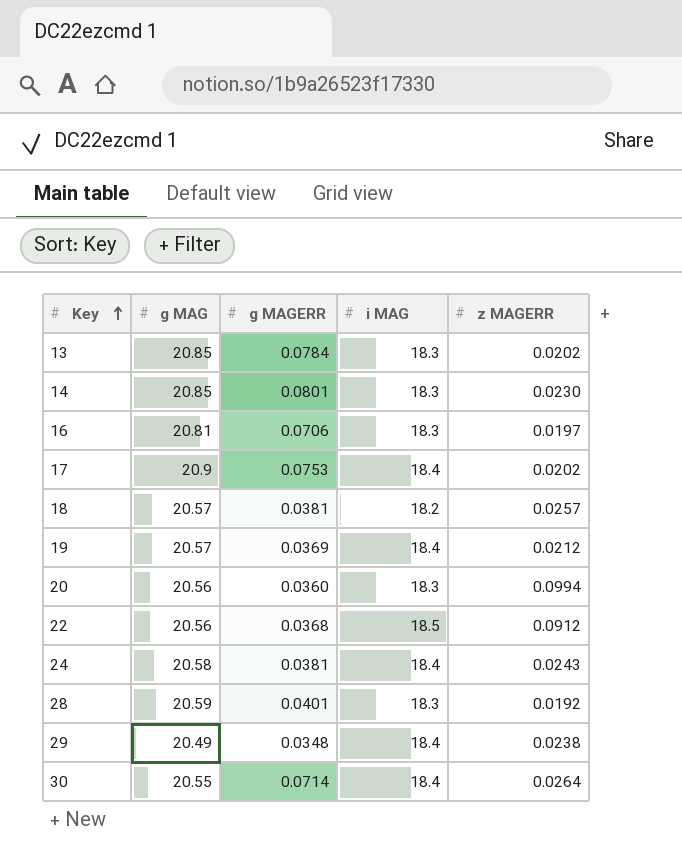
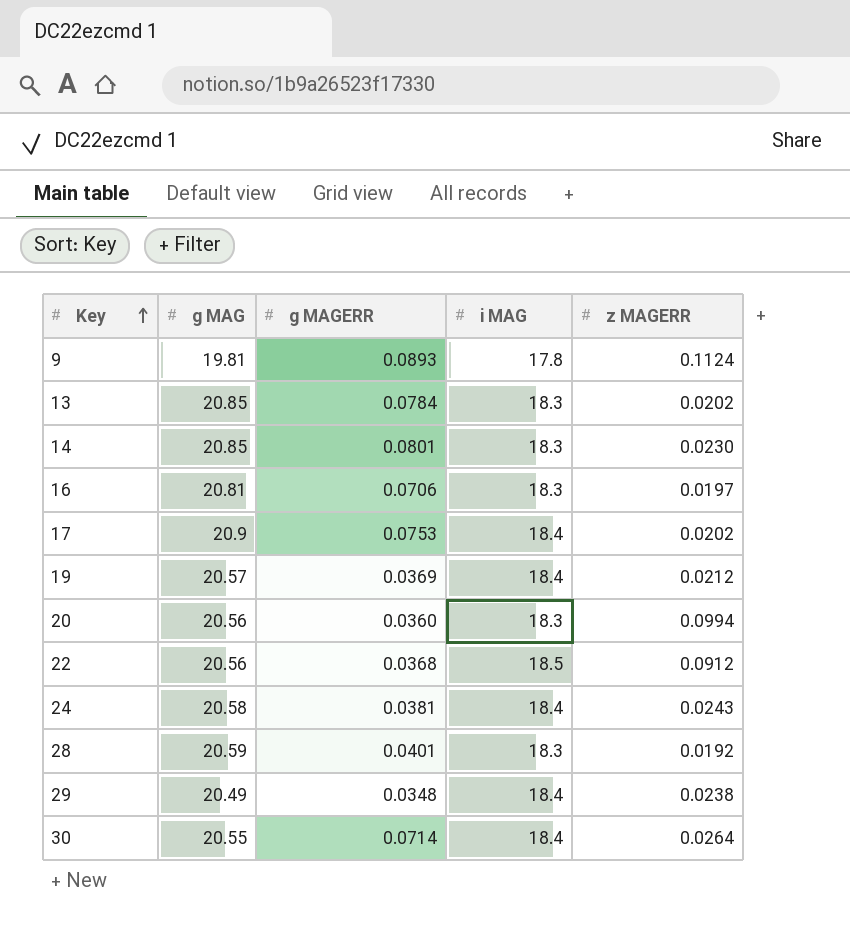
row 18: 20.57 | 0.0381 | 18.2 | 0.0257 -> none
row 9: none -> 19.81 | 0.0893 | 17.8 | 0.1124

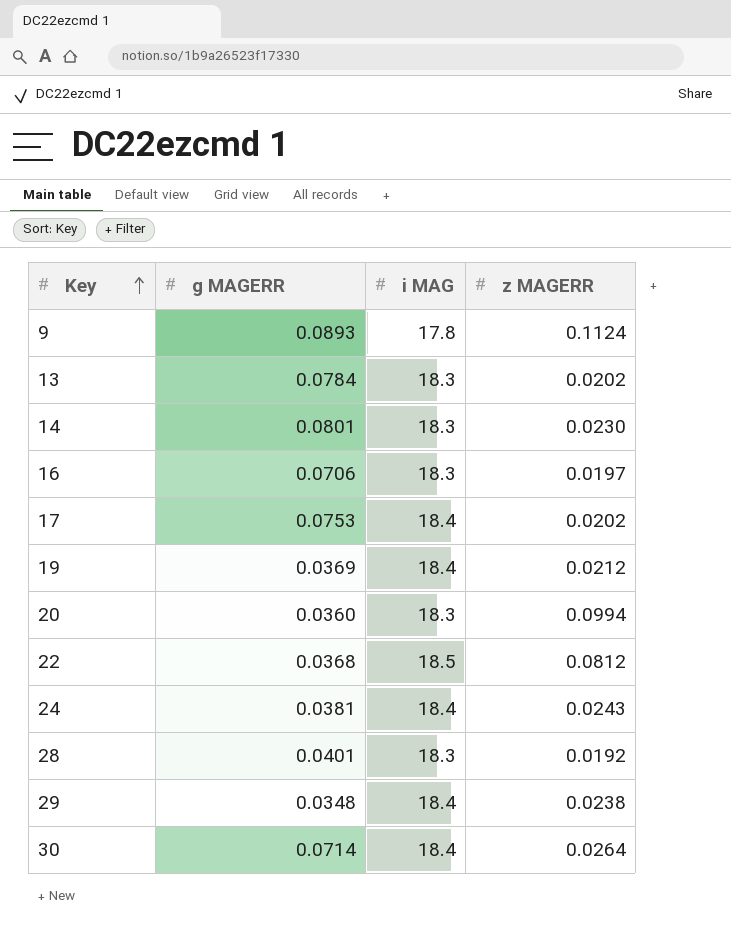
column g MAG | position: 2 -> none
22 | z MAGERR: 0.0912 -> 0.0812

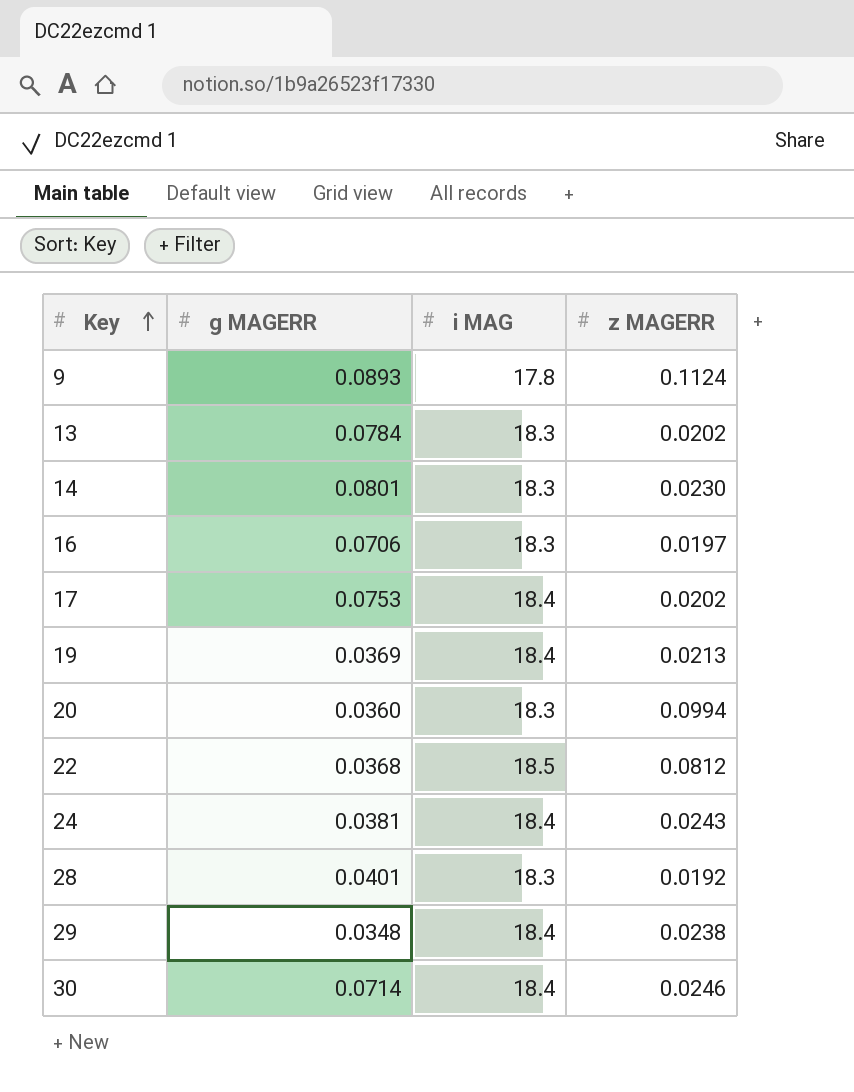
19 | z MAGERR: 0.0212 -> 0.0213
30 | z MAGERR: 0.0264 -> 0.0246

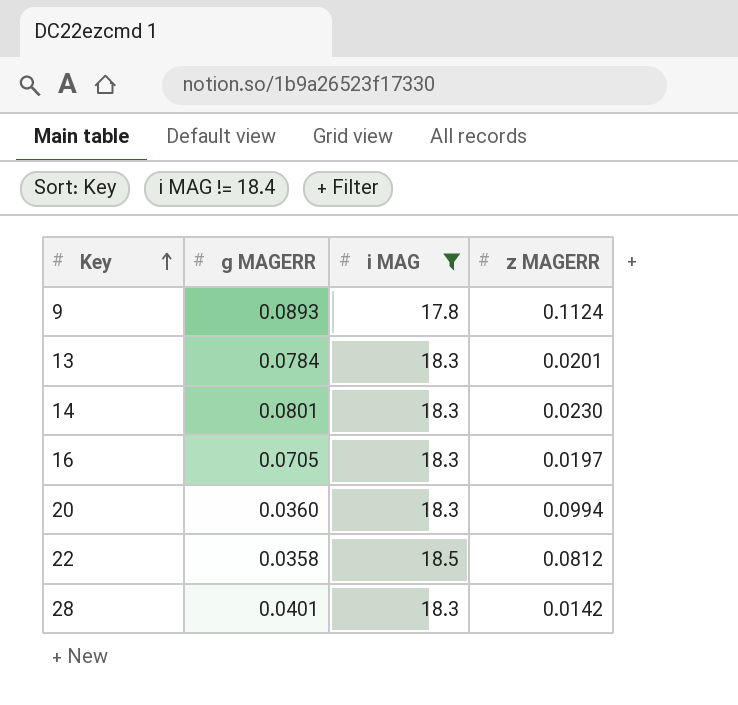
filter: none -> i MAG != 18.4
13 | z MAGERR: 0.0202 -> 0.0201
16 | g MAGERR: 0.0706 -> 0.0705
22 | g MAGERR: 0.0368 -> 0.0358
28 | z MAGERR: 0.0192 -> 0.0142

